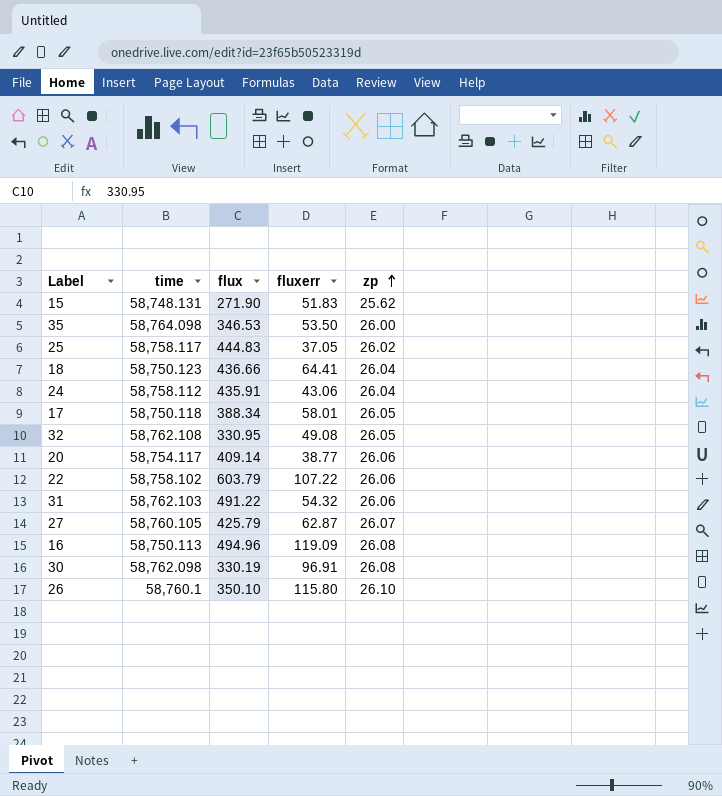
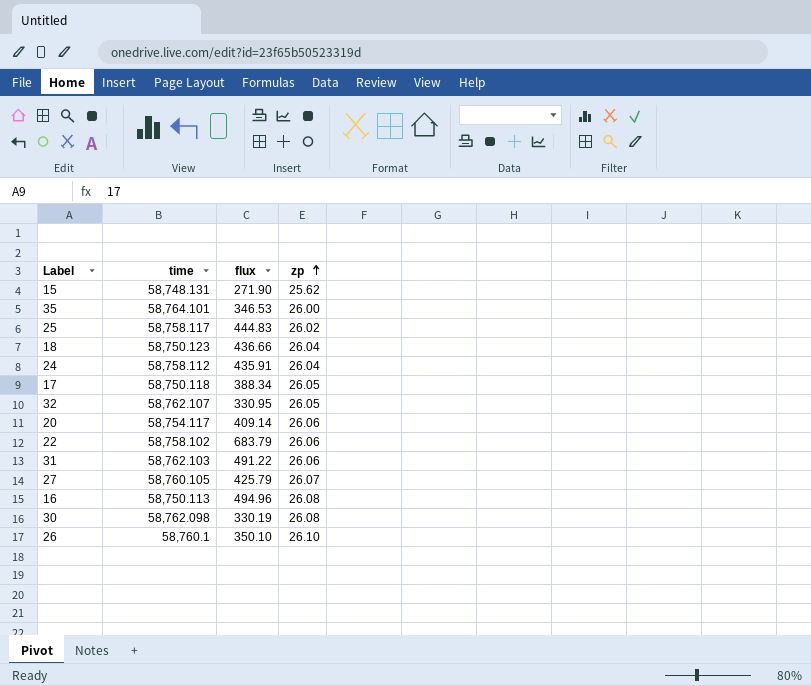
column fluxerr | position: 4 -> none
35 | time: 58,764.098 -> 58,764.101
32 | time: 58,762.108 -> 58,762.107
22 | flux: 603.79 -> 683.79

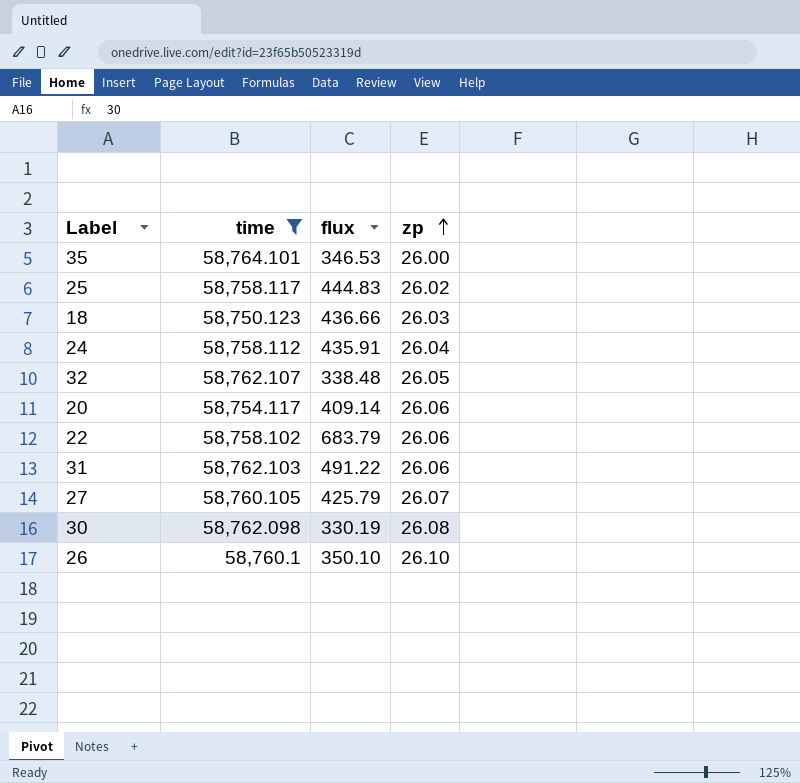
filter: none -> time >= 58,750.123
18 | zp: 26.04 -> 26.03
32 | flux: 330.95 -> 338.48

